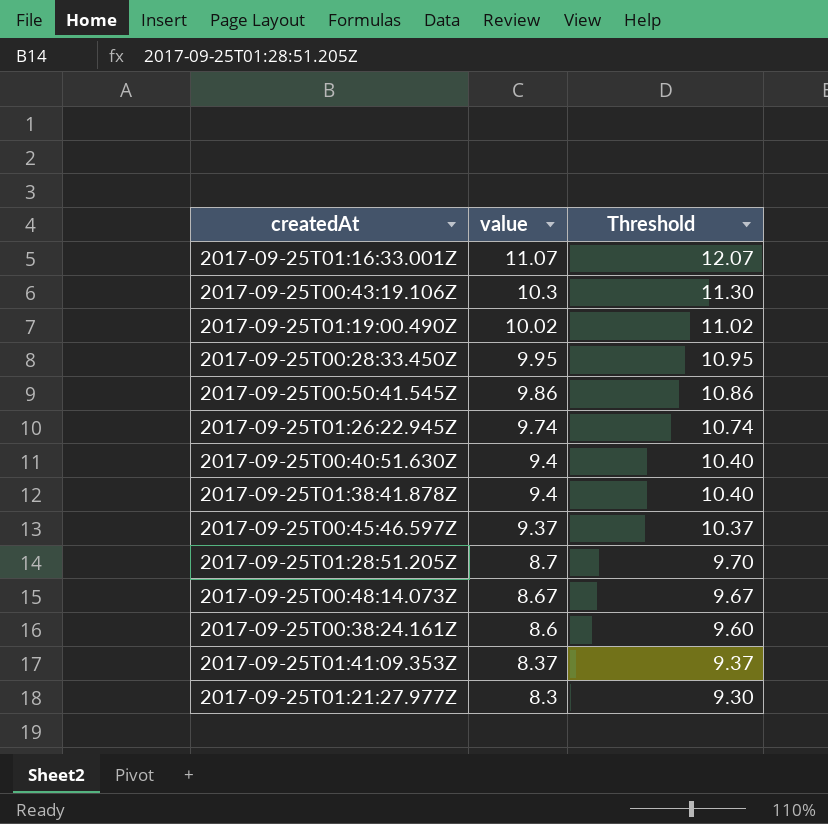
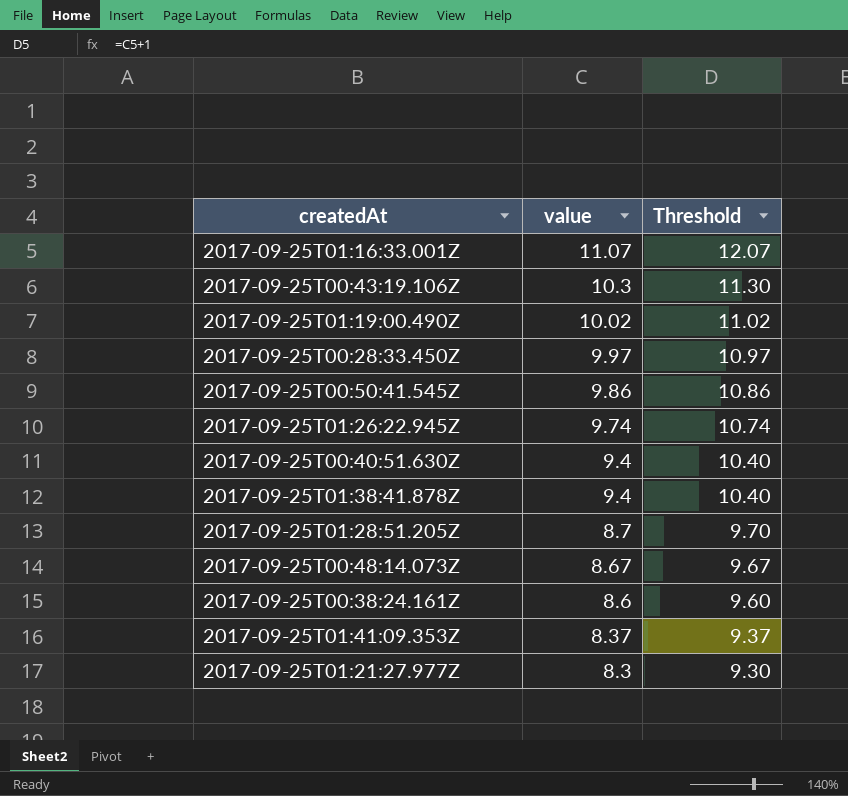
row 2017-09-25T00:45:46.597Z: 9.37 | 10.37 -> none
2017-09-25T00:28:33.450Z | value: 9.95 -> 9.97
2017-09-25T00:28:33.450Z | Threshold: 10.95 -> 10.97

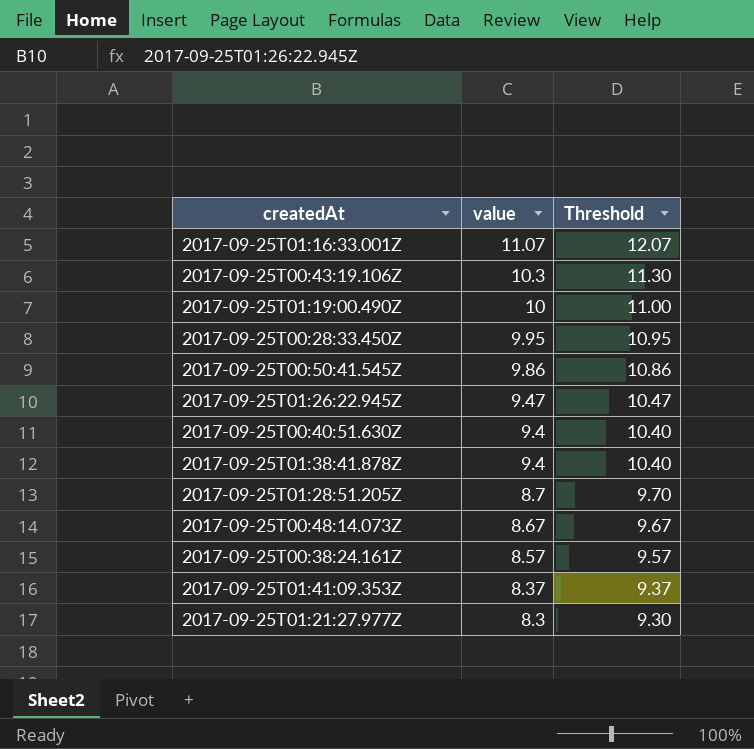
2017-09-25T01:19:00.490Z | value: 10.02 -> 10
2017-09-25T01:19:00.490Z | Threshold: 11.02 -> 11.00
2017-09-25T00:28:33.450Z | value: 9.97 -> 9.95
2017-09-25T00:28:33.450Z | Threshold: 10.97 -> 10.95
2017-09-25T01:26:22.945Z | value: 9.74 -> 9.47
2017-09-25T01:26:22.945Z | Threshold: 10.74 -> 10.47
2017-09-25T00:38:24.161Z | value: 8.6 -> 8.57
2017-09-25T00:38:24.161Z | Threshold: 9.60 -> 9.57

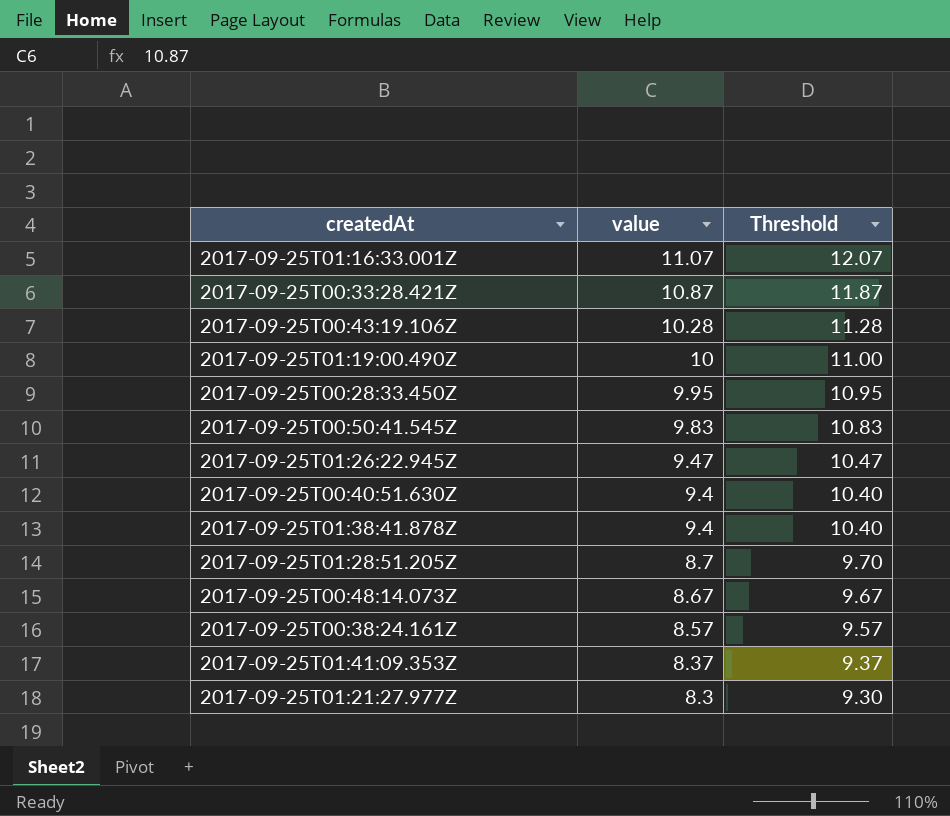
row 2017-09-25T00:33:28.421Z: none -> 10.87 | 11.87
2017-09-25T00:43:19.106Z | value: 10.3 -> 10.28
2017-09-25T00:43:19.106Z | Threshold: 11.30 -> 11.28
2017-09-25T00:50:41.545Z | value: 9.86 -> 9.83
2017-09-25T00:50:41.545Z | Threshold: 10.86 -> 10.83

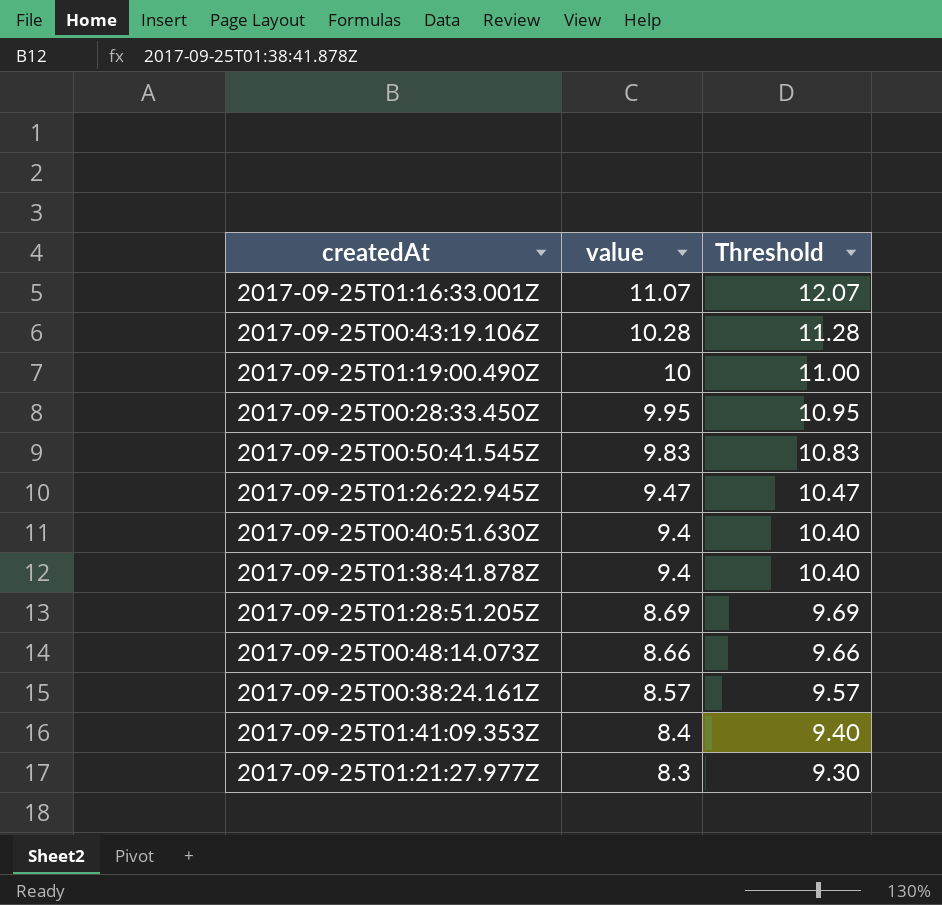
row 2017-09-25T00:33:28.421Z: 10.87 | 11.87 -> none
2017-09-25T01:28:51.205Z | value: 8.7 -> 8.69
2017-09-25T01:28:51.205Z | Threshold: 9.70 -> 9.69
2017-09-25T00:48:14.073Z | value: 8.67 -> 8.66
2017-09-25T00:48:14.073Z | Threshold: 9.67 -> 9.66
2017-09-25T01:41:09.353Z | value: 8.37 -> 8.4
2017-09-25T01:41:09.353Z | Threshold: 9.37 -> 9.40

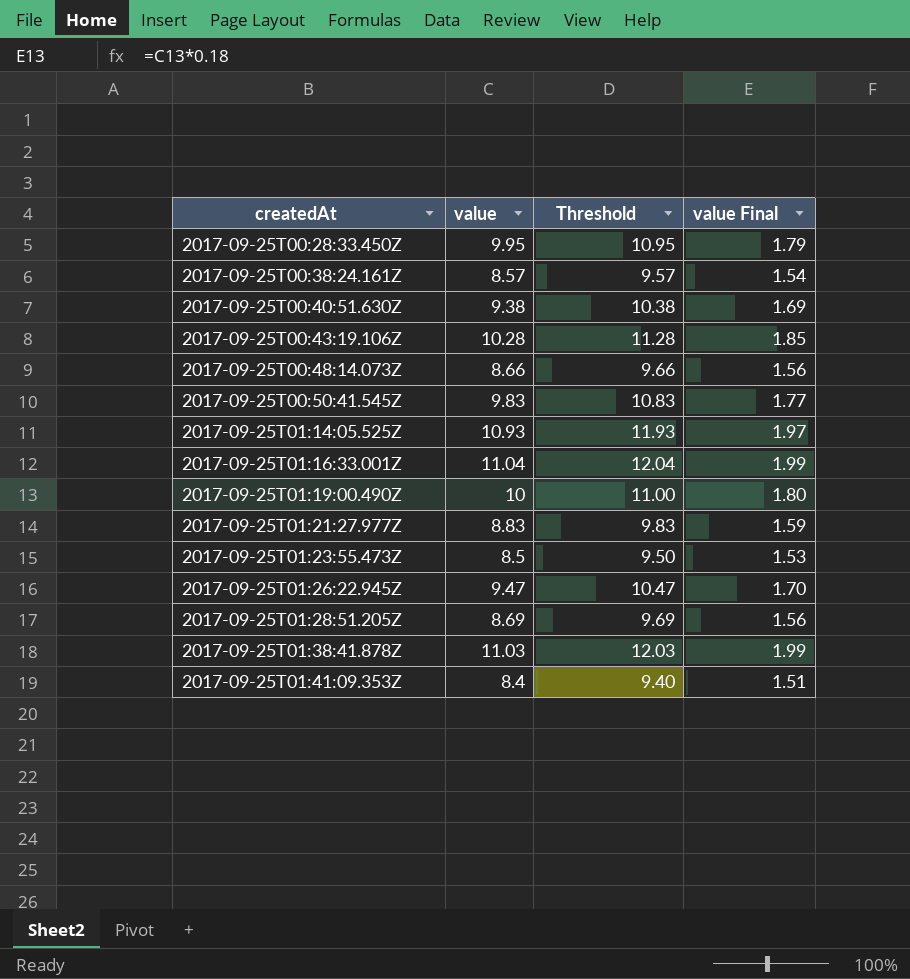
row order: value descending -> createdAt ascending
column value Final | formula: none -> [value] * 0.18
2017-09-25T00:40:51.630Z | value: 9.4 -> 9.38
2017-09-25T00:40:51.630Z | Threshold: 10.40 -> 10.38
row 2017-09-25T01:14:05.525Z: none -> 10.93 | 11.93 | 1.97
2017-09-25T01:16:33.001Z | value: 11.07 -> 11.04
2017-09-25T01:16:33.001Z | Threshold: 12.07 -> 12.04
2017-09-25T01:21:27.977Z | value: 8.3 -> 8.83
2017-09-25T01:21:27.977Z | Threshold: 9.30 -> 9.83
row 2017-09-25T01:23:55.473Z: none -> 8.5 | 9.50 | 1.53
2017-09-25T01:38:41.878Z | value: 9.4 -> 11.03
2017-09-25T01:38:41.878Z | Threshold: 10.40 -> 12.03

